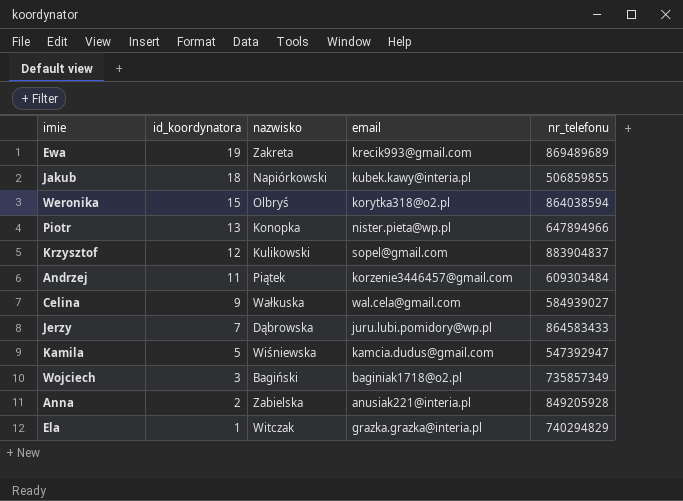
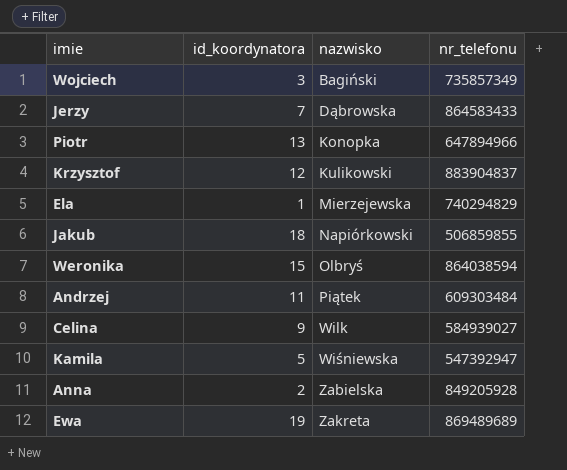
row order: id_koordynatora descending -> nazwisko ascending
column email | position: 4 -> none
Ela | nazwisko: Witczak -> Mierzejewska
Celina | nazwisko: Wałkuska -> Wilk

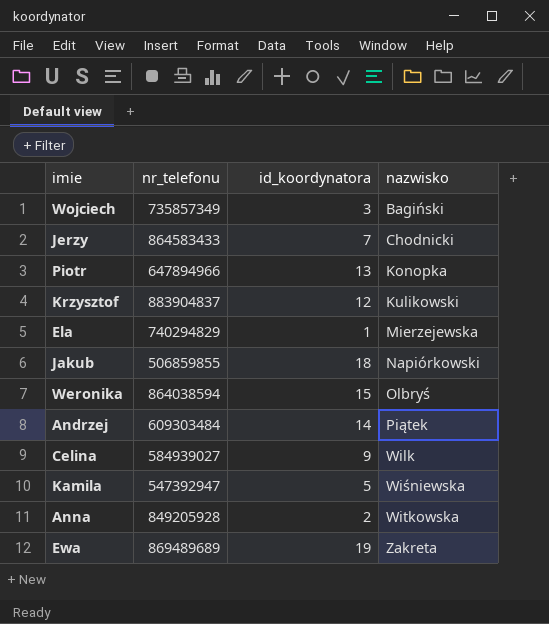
column nr_telefonu | position: 4 -> 2
Jerzy | nazwisko: Dąbrowska -> Chodnicki
Andrzej | id_koordynatora: 11 -> 14
Anna | nazwisko: Zabielska -> Witkowska

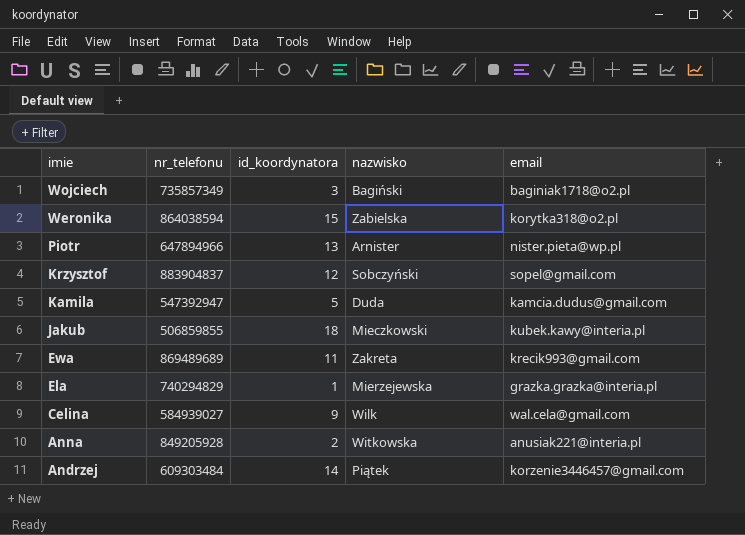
row order: nazwisko ascending -> imie descending
column email | position: none -> 5
row Jerzy: 864583433 | 7 | Chodnicki -> none
Weronika | nazwisko: Olbryś -> Zabielska
Piotr | nazwisko: Konopka -> Arnister
Krzysztof | nazwisko: Kulikowski -> Sobczyński
Kamila | nazwisko: Wiśniewska -> Duda
Jakub | nazwisko: Napiórkowski -> Mieczkowski
Ewa | id_koordynatora: 19 -> 11

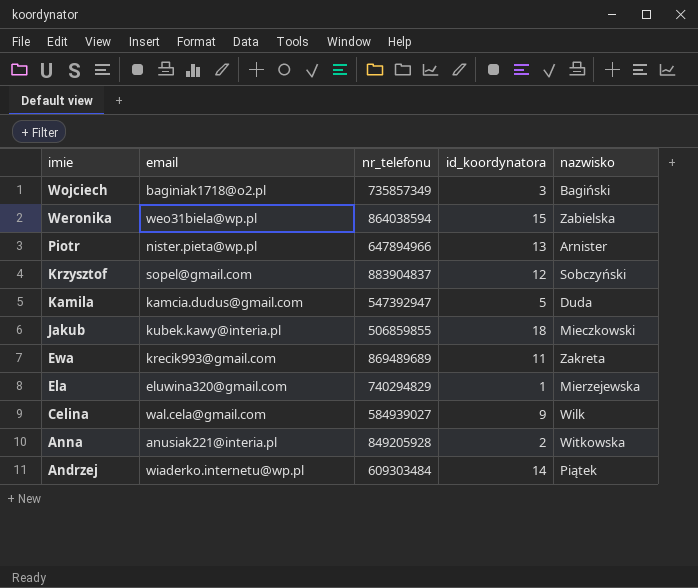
column email | position: 5 -> 2
Weronika | email: korytka318@o2.pl -> weo31biela@wp.pl
Ela | email: grazka.grazka@interia.pl -> eluwina320@gmail.com
Andrzej | email: korzenie3446457@gmail.com -> wiaderko.internetu@wp.pl

